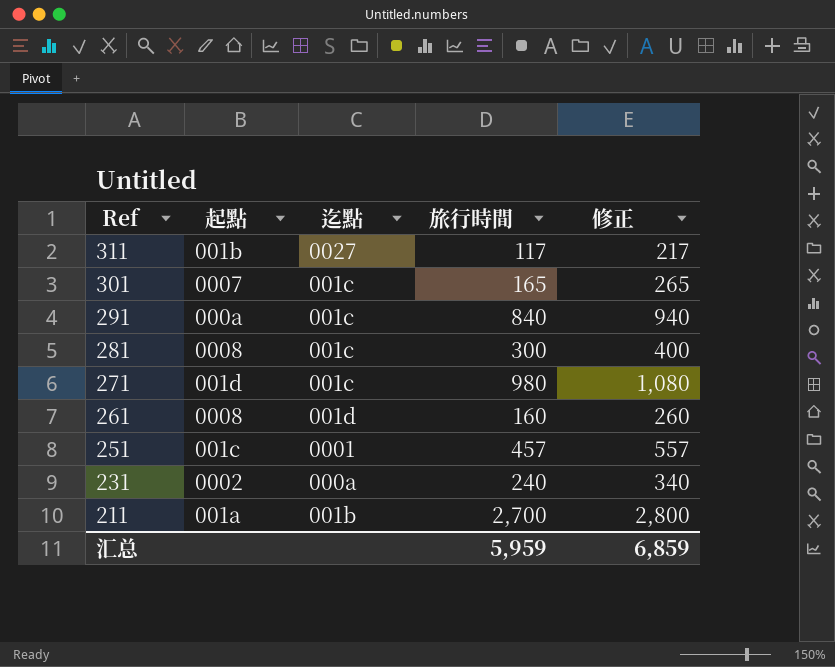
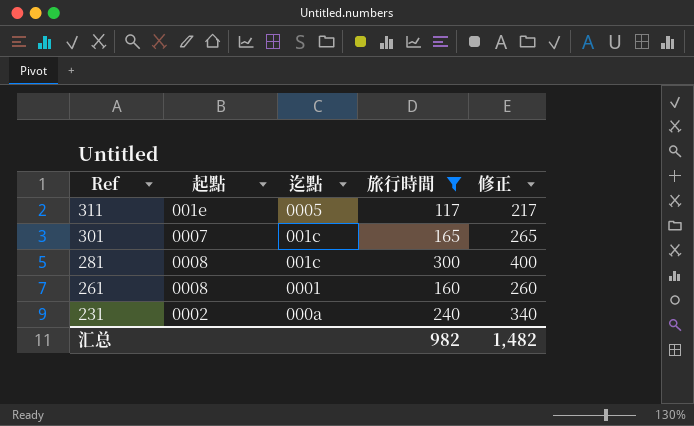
filter: none -> 旅行時間 <= 300
311 | 起點: 001b -> 001e
311 | 迄點: 0027 -> 0005
261 | 迄點: 001d -> 0001
汇总 | 旅行時間: 5,959 -> 982
汇总 | 修正: 6,859 -> 1,482

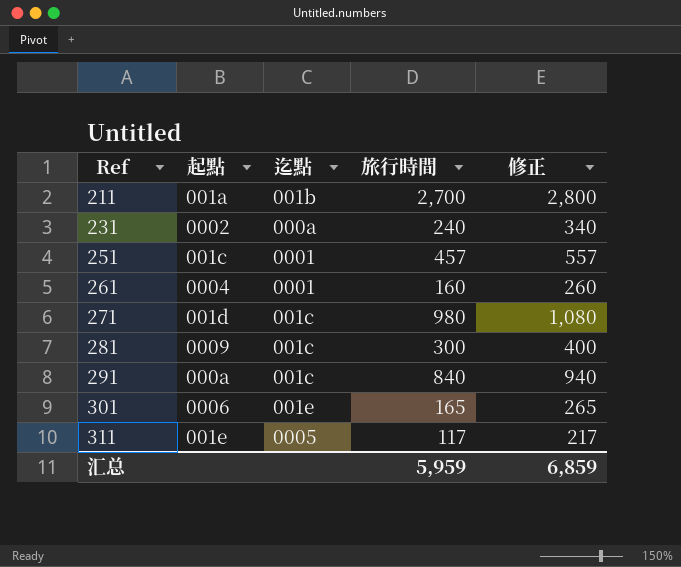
filter: 旅行時間 <= 300 -> none
row order: Ref descending -> Ref ascending
261 | 起點: 0008 -> 0004
281 | 起點: 0008 -> 0009
301 | 起點: 0007 -> 0006
301 | 迄點: 001c -> 001e
汇总 | 旅行時間: 982 -> 5,959
汇总 | 修正: 1,482 -> 6,859

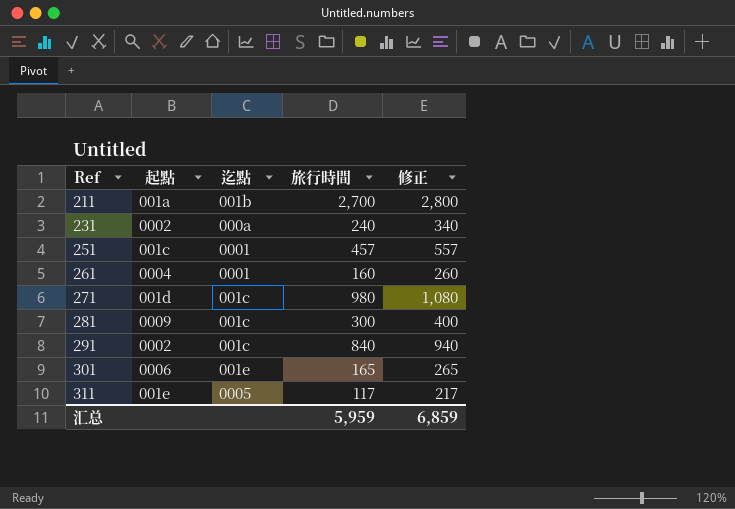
291 | 起點: 000a -> 0002

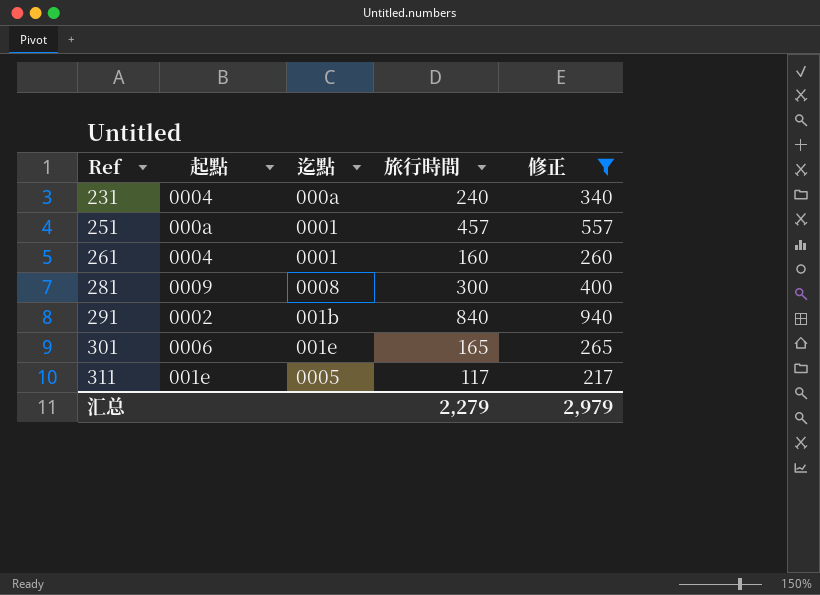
filter: none -> 修正 <= 940
231 | 起點: 0002 -> 0004
251 | 起點: 001c -> 000a
281 | 迄點: 001c -> 0008
291 | 迄點: 001c -> 001b
汇总 | 旅行時間: 5,959 -> 2,279
汇总 | 修正: 6,859 -> 2,979

